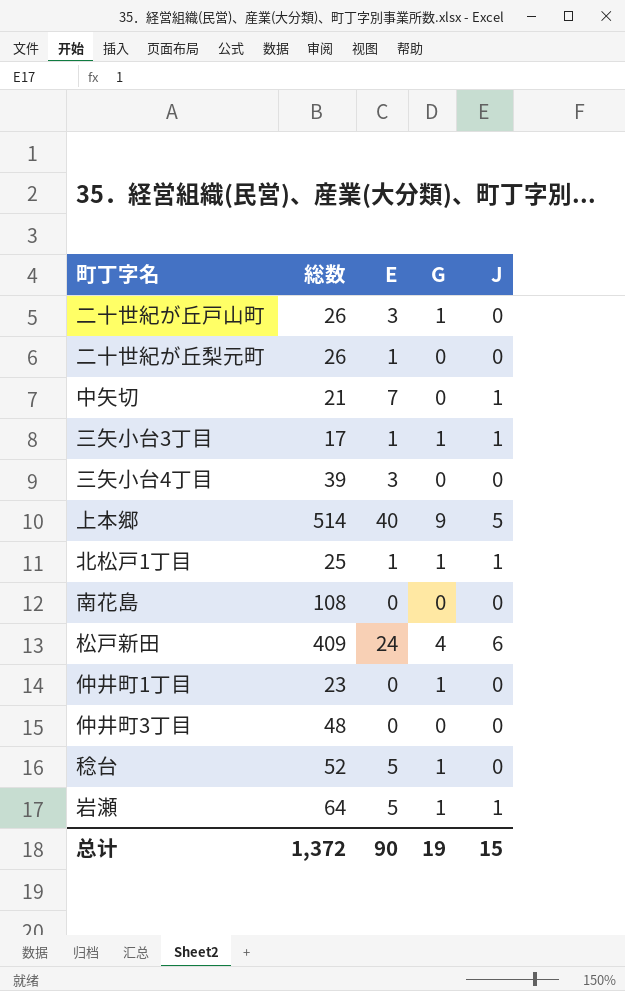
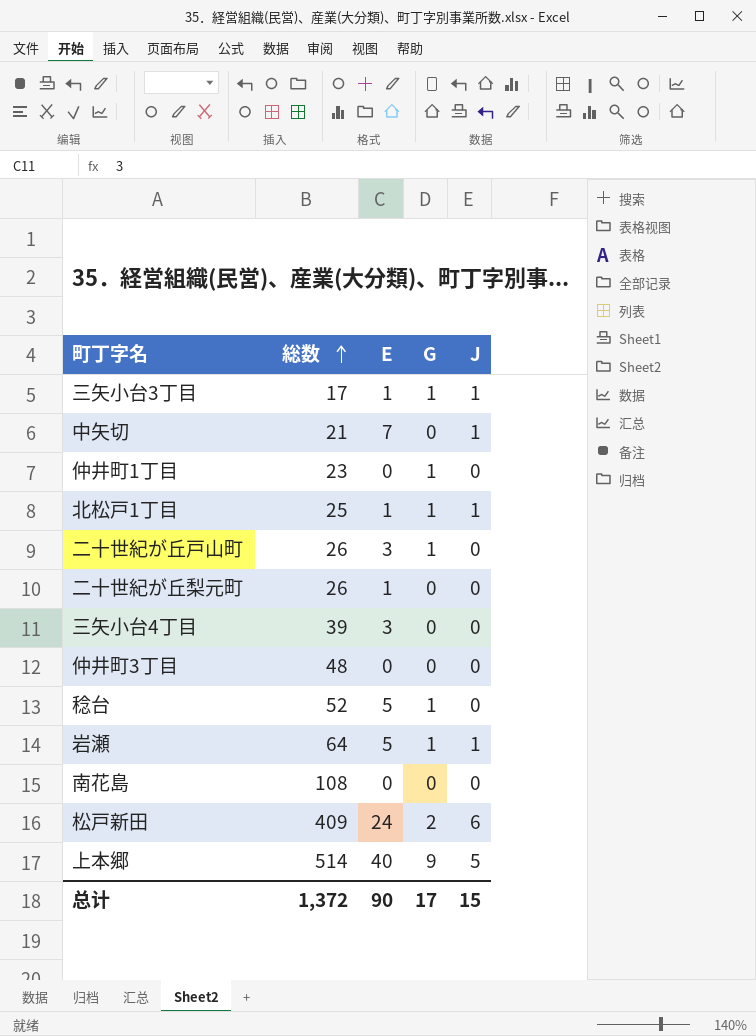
row order: none -> 総数 ascending
松戸新田 | G: 4 -> 2
总计 | G: 19 -> 17

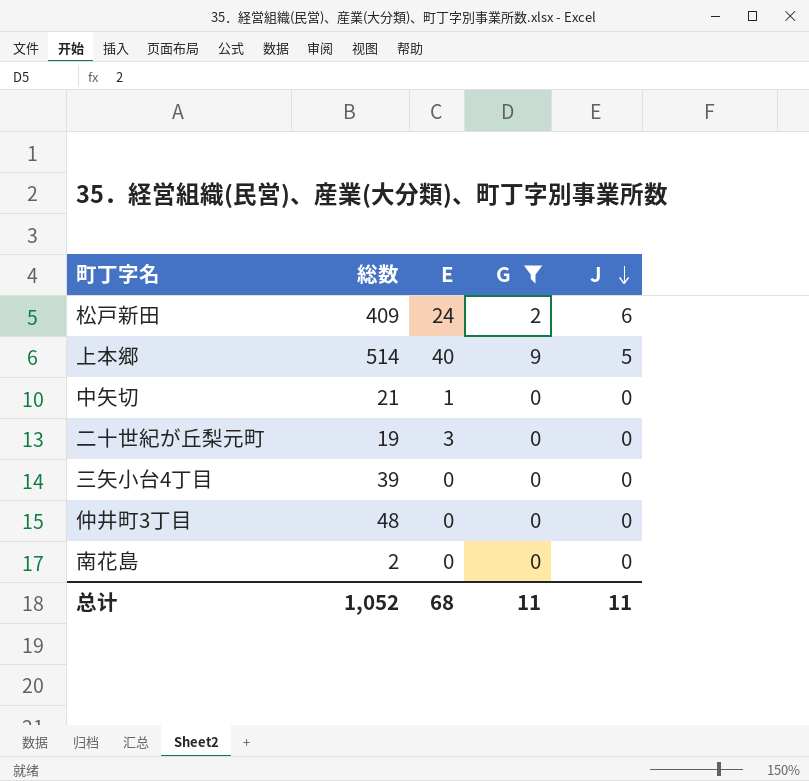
filter: none -> G != 1
row order: 総数 ascending -> J descending
中矢切 | E: 7 -> 1
中矢切 | J: 1 -> 0
二十世紀が丘梨元町 | 総数: 26 -> 19
二十世紀が丘梨元町 | E: 1 -> 3
三矢小台4丁目 | E: 3 -> 0
南花島 | 総数: 108 -> 2
总计 | 総数: 1,372 -> 1,052
总计 | E: 90 -> 68
总计 | G: 17 -> 11
总计 | J: 15 -> 11

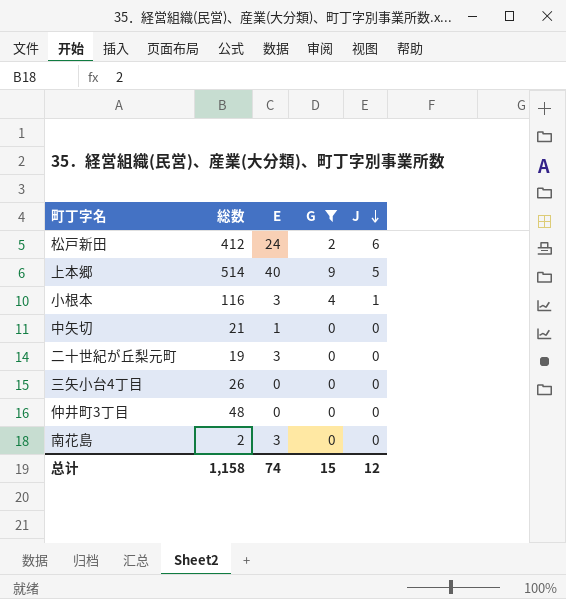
松戸新田 | 総数: 409 -> 412
row 小根本: none -> 116 | 3 | 4 | 1
三矢小台4丁目 | 総数: 39 -> 26
南花島 | E: 0 -> 3
总计 | 総数: 1,052 -> 1,158
总计 | E: 68 -> 74
总计 | G: 11 -> 15
总计 | J: 11 -> 12

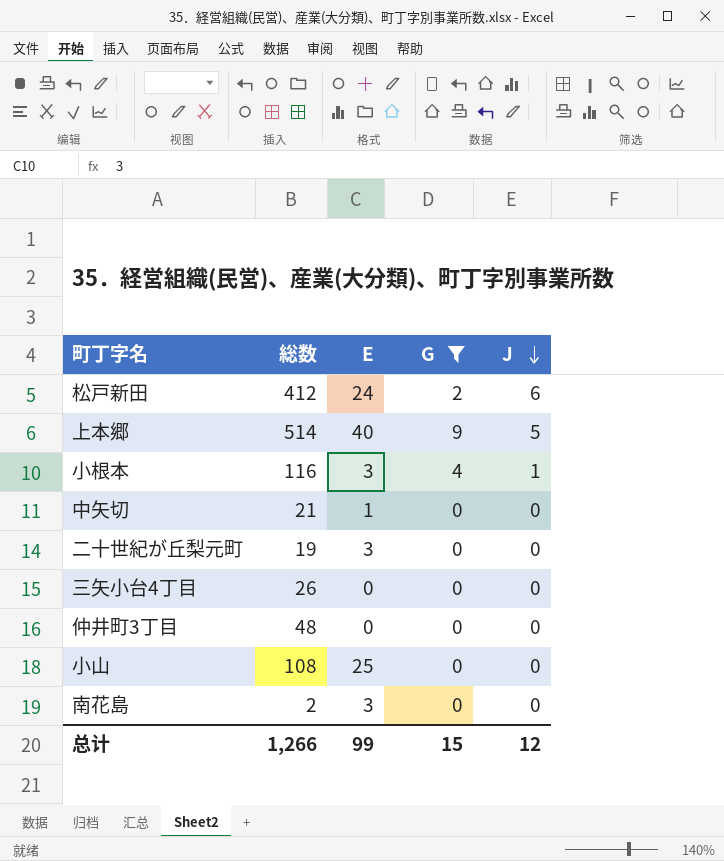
row 小山: none -> 108 | 25 | 0 | 0
总计 | 総数: 1,158 -> 1,266
总计 | E: 74 -> 99

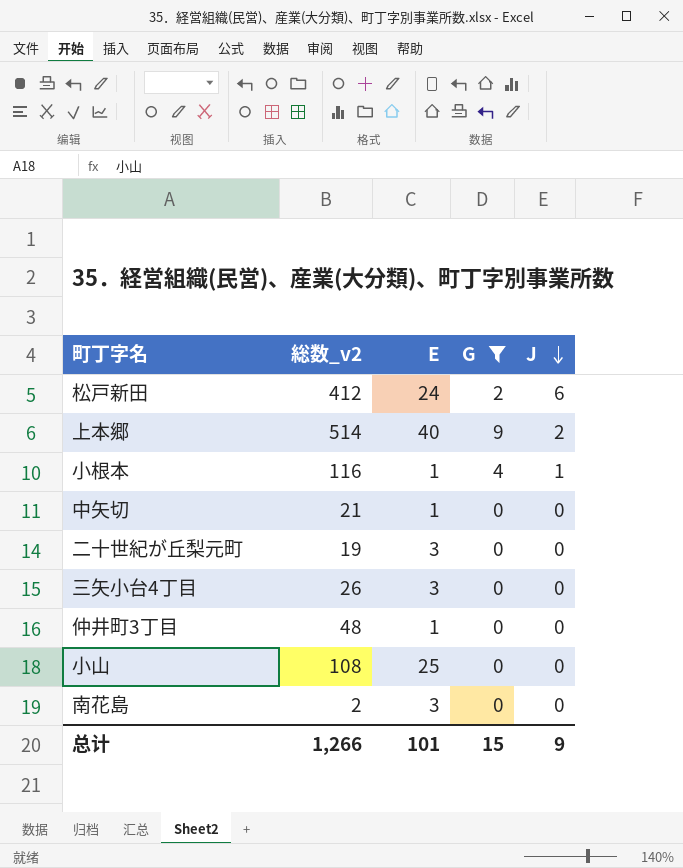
column name: 総数 -> 総数_v2
上本郷 | J: 5 -> 2
小根本 | E: 3 -> 1
三矢小台4丁目 | E: 0 -> 3
仲井町3丁目 | E: 0 -> 1
总计 | E: 99 -> 101
总计 | J: 12 -> 9

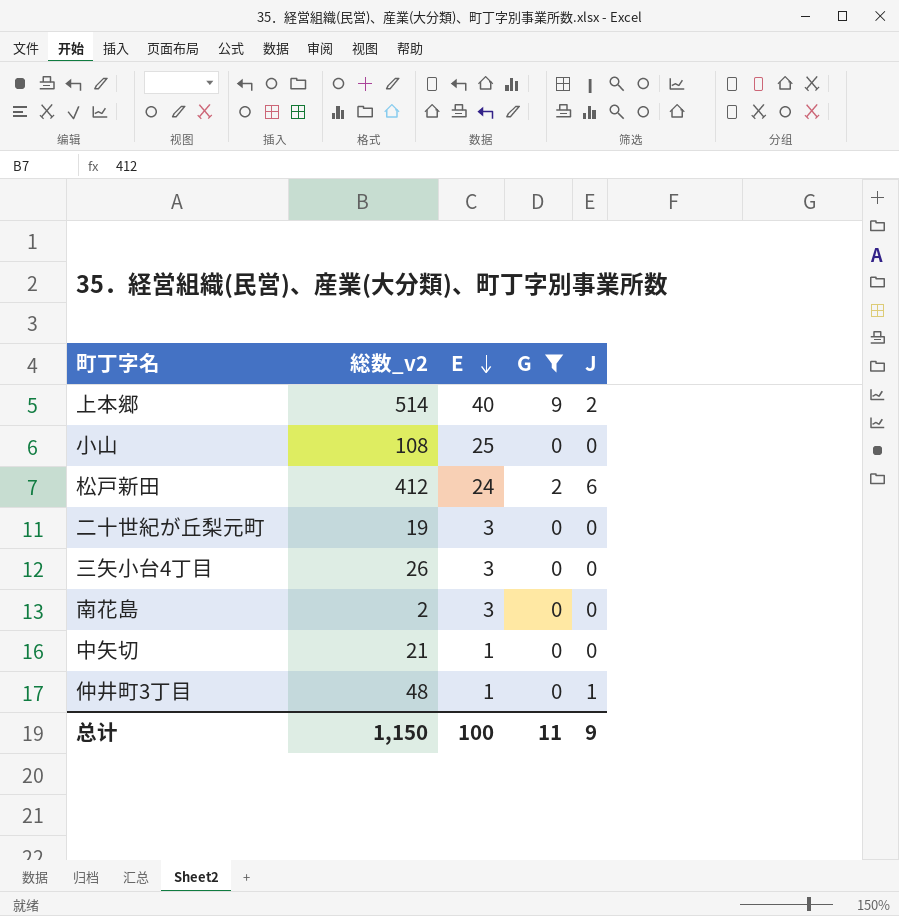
row order: J descending -> E descending
row 小根本: 116 | 1 | 4 | 1 -> none
仲井町3丁目 | J: 0 -> 1
总计 | 総数_v2: 1,266 -> 1,150
总计 | E: 101 -> 100
总计 | G: 15 -> 11

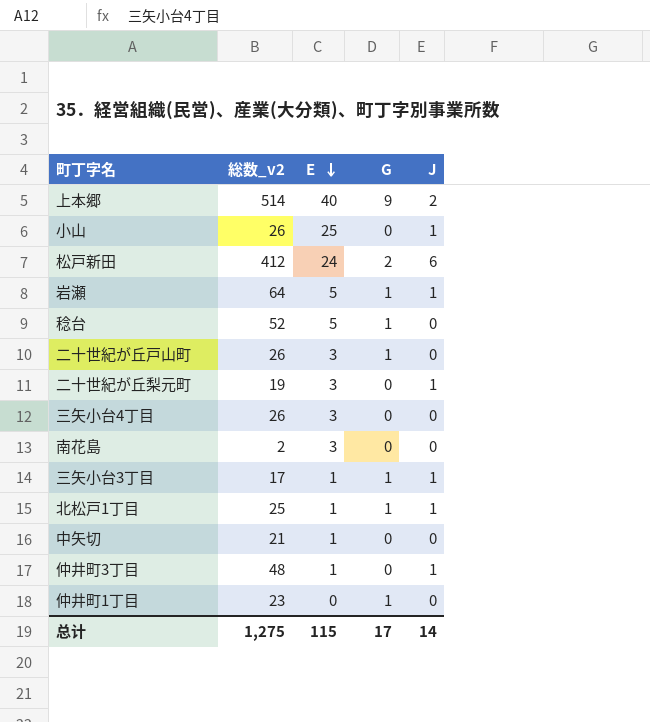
filter: G != 1 -> none
小山 | 総数_v2: 108 -> 26
小山 | J: 0 -> 1
二十世紀が丘梨元町 | J: 0 -> 1
总计 | 総数_v2: 1,150 -> 1,275
总计 | E: 100 -> 115
总计 | G: 11 -> 17
总计 | J: 9 -> 14

